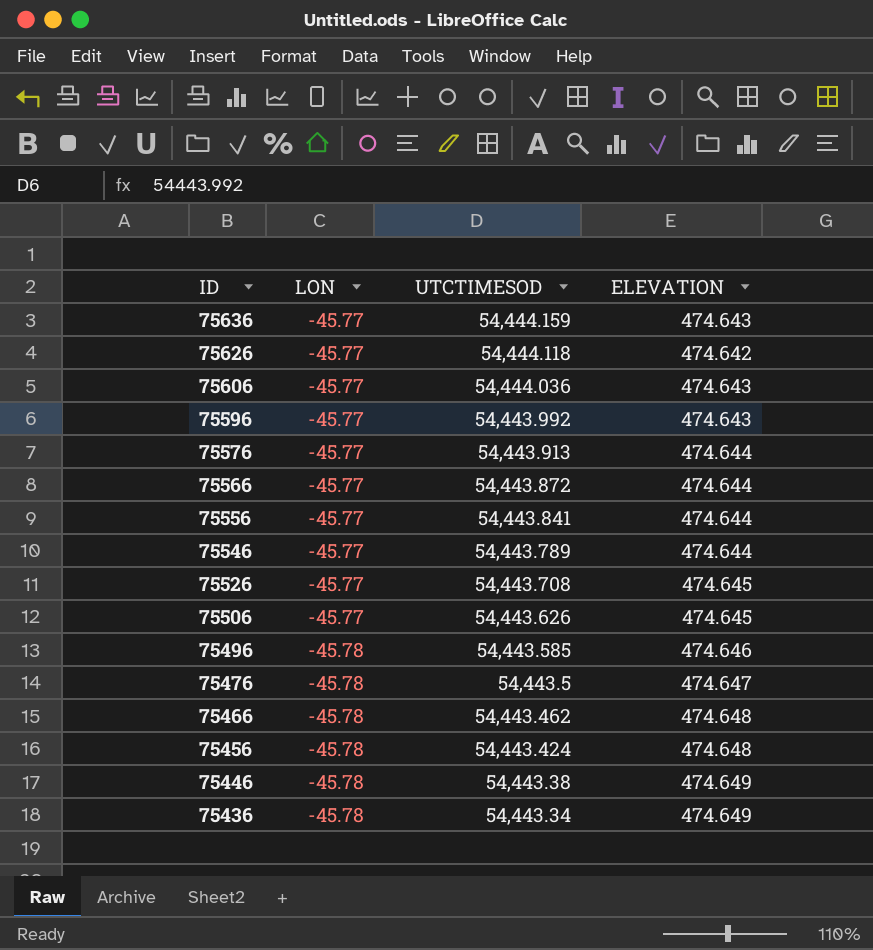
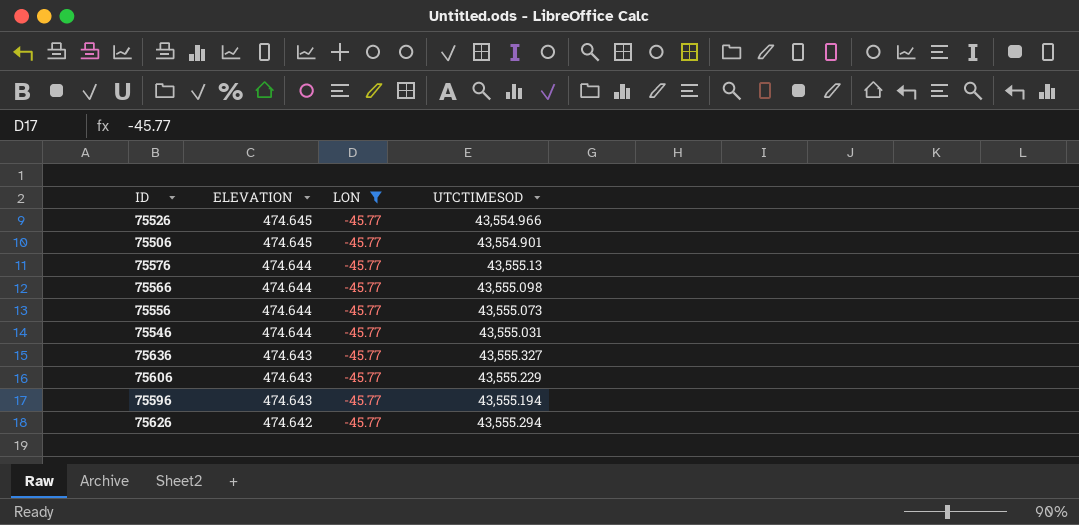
filter: none -> LON = -45.77
row order: ID descending -> ELEVATION descending
column ELEVATION | position: 4 -> 2
75526 | UTCTIMESOD: 54,443.708 -> 43,554.966
75506 | UTCTIMESOD: 54,443.626 -> 43,554.901
75576 | UTCTIMESOD: 54,443.913 -> 43,555.13
75566 | UTCTIMESOD: 54,443.872 -> 43,555.098
75556 | UTCTIMESOD: 54,443.841 -> 43,555.073
75546 | UTCTIMESOD: 54,443.789 -> 43,555.031
75636 | UTCTIMESOD: 54,444.159 -> 43,555.327
75606 | UTCTIMESOD: 54,444.036 -> 43,555.229
75596 | UTCTIMESOD: 54,443.992 -> 43,555.194
75626 | UTCTIMESOD: 54,444.118 -> 43,555.294

